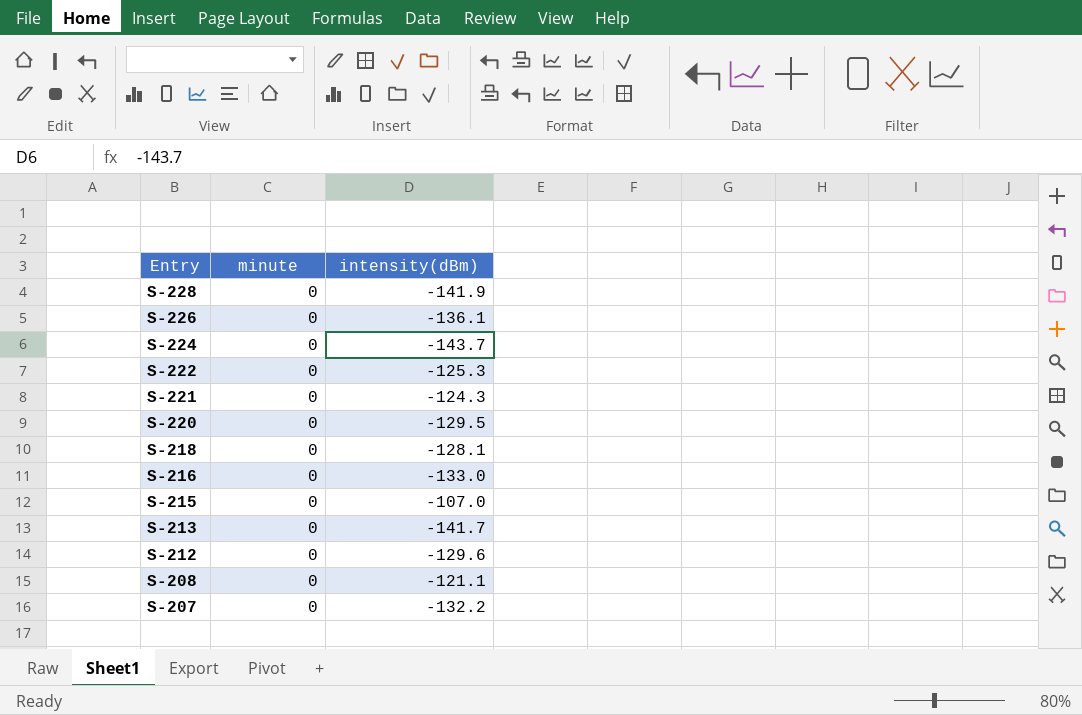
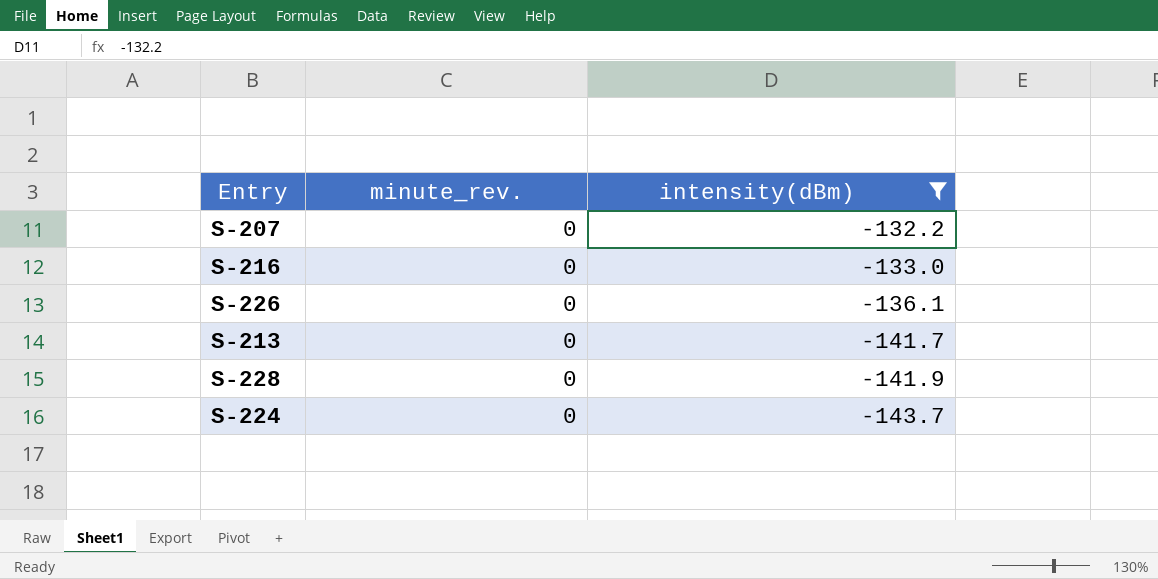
filter: none -> intensity(dBm) <= -132.2
row order: Entry descending -> intensity(dBm) descending
column name: minute -> minute_rev.

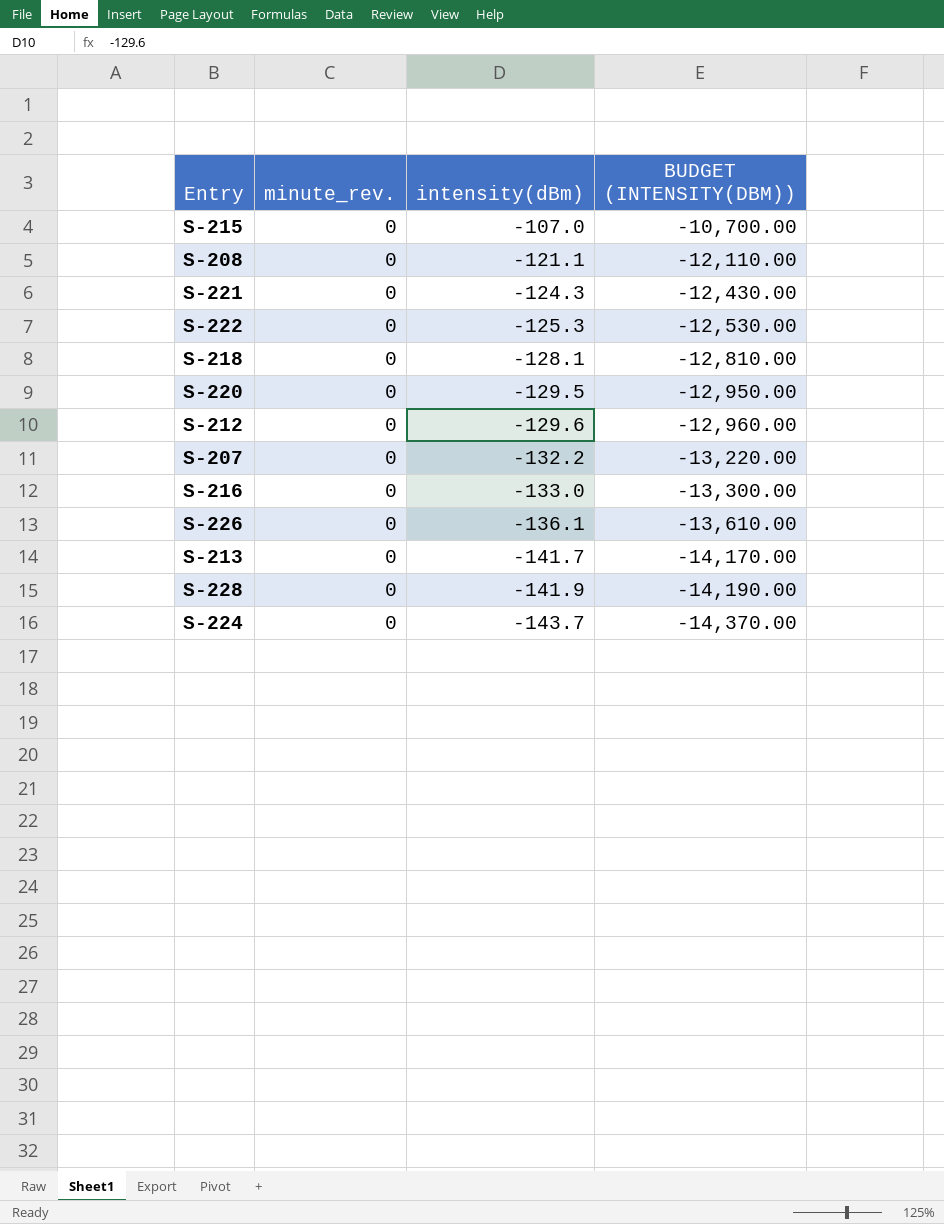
filter: intensity(dBm) <= -132.2 -> none
column BUDGET (INTENSITY(DBM)) | formula: none -> [intensity(dBm)] * 100

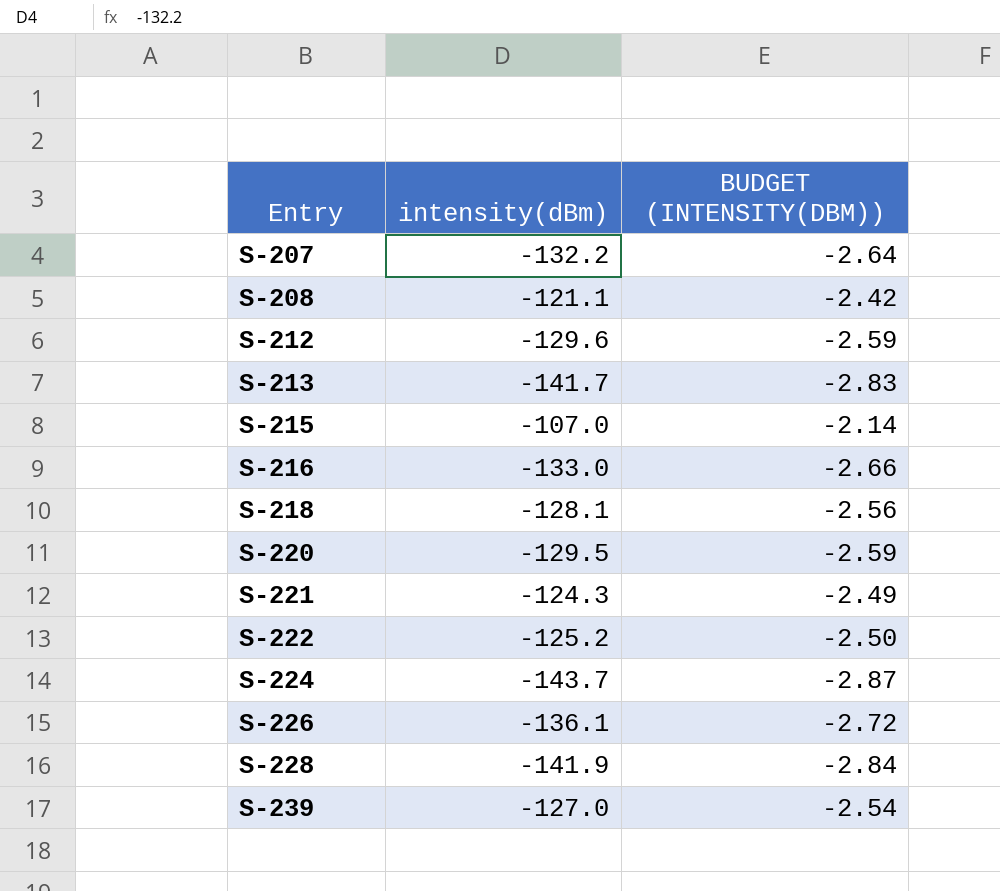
row order: intensity(dBm) descending -> Entry ascending
column minute_rev. | position: 2 -> none
column BUDGET (INTENSITY(DBM)) | formula: [intensity(dBm)] * 100 -> [intensity(dBm)] * 0.02
S-222 | intensity(dBm): -125.3 -> -125.2
row S-239: none -> -127.0 | -2.54

